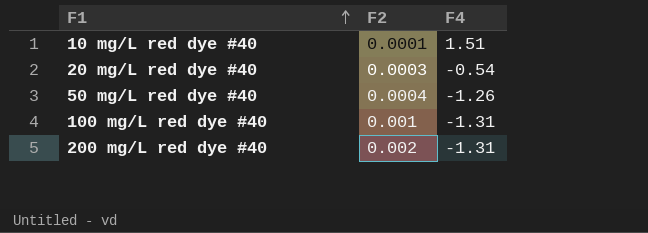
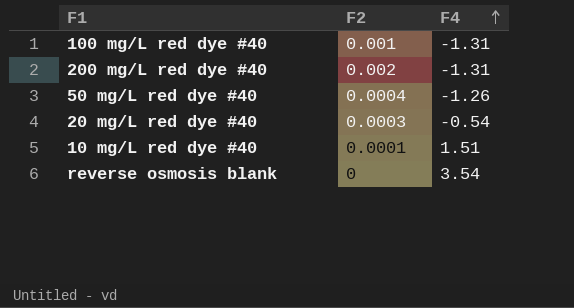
row order: F1 ascending -> F4 ascending
row reverse osmosis blank: none -> 0 | 3.54

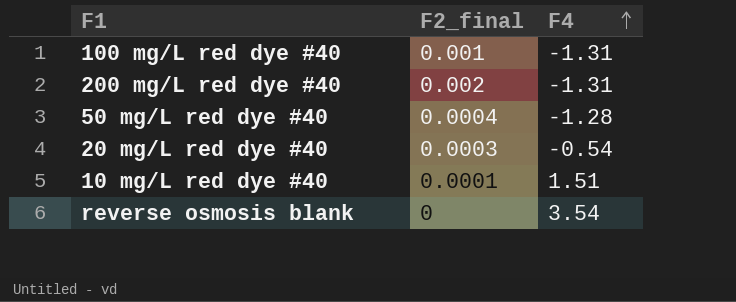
column name: F2 -> F2_final
50 mg/L red dye #40 | F4: -1.26 -> -1.28

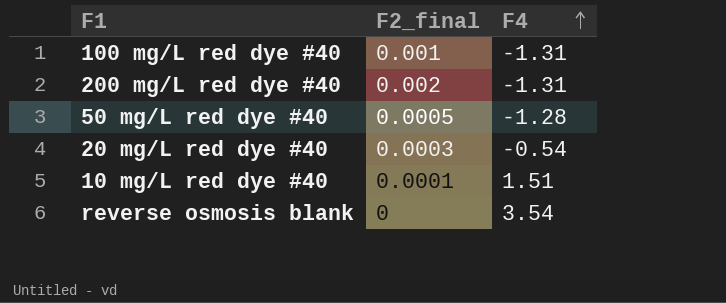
50 mg/L red dye #40 | F2_final: 0.0004 -> 0.0005

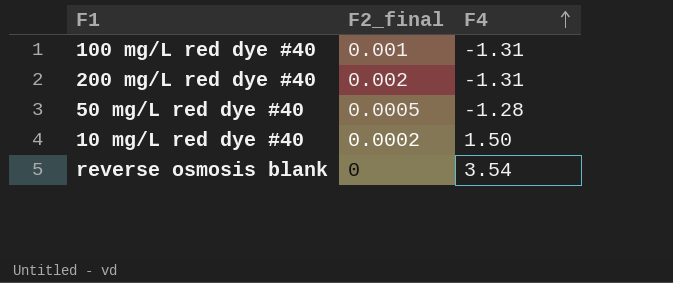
row 20 mg/L red dye #40: 0.0003 | -0.54 -> none
10 mg/L red dye #40 | F2_final: 0.0001 -> 0.0002
10 mg/L red dye #40 | F4: 1.51 -> 1.50

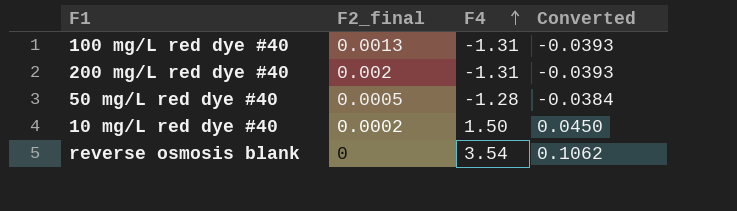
column Converted | formula: none -> [F4] * 0.03
100 mg/L red dye #40 | F2_final: 0.001 -> 0.0013

